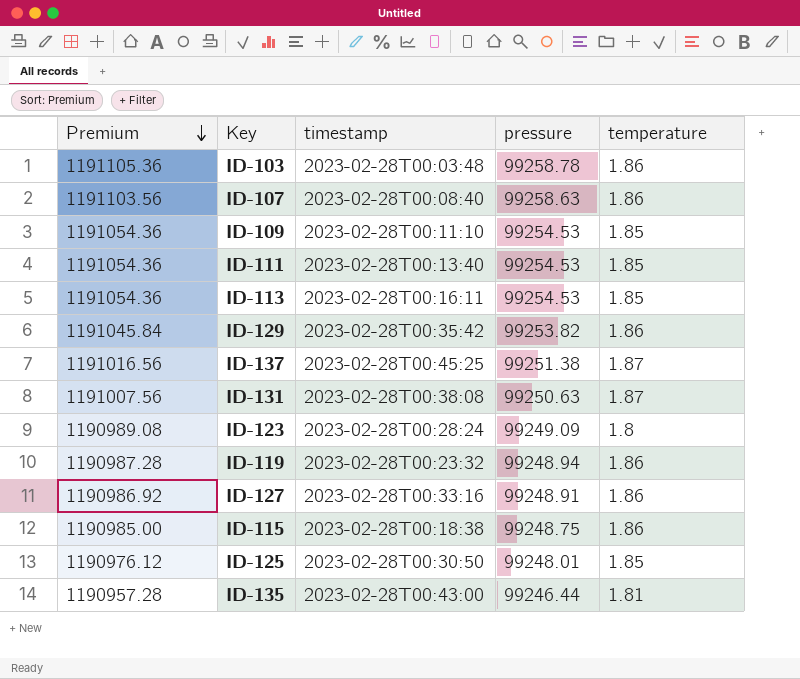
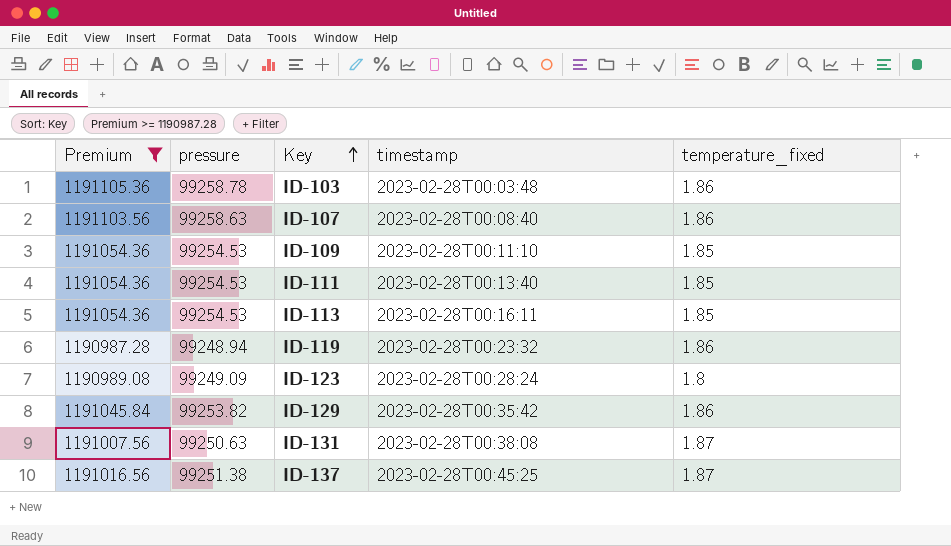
filter: none -> Premium >= 1190987.28
row order: Premium descending -> Key ascending
column pressure | position: 4 -> 2
column name: temperature -> temperature_fixed

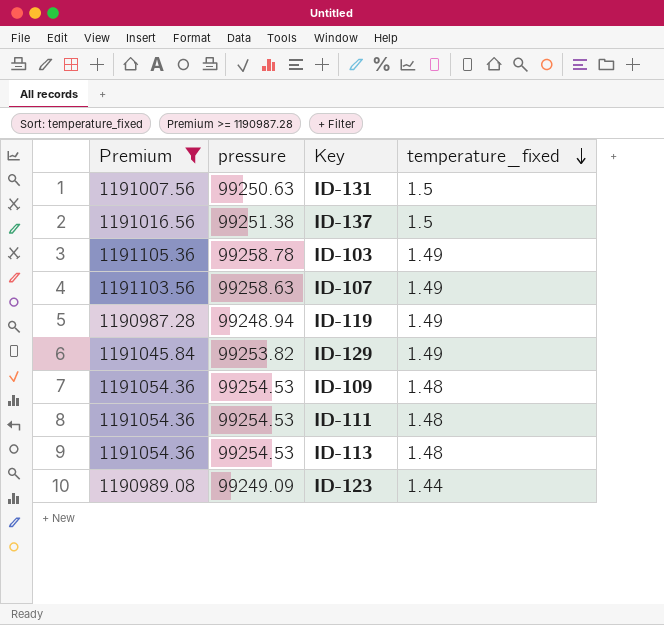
row order: Key ascending -> temperature_fixed descending
column timestamp | position: 4 -> none
ID-131 | temperature_fixed: 1.87 -> 1.5
ID-137 | temperature_fixed: 1.87 -> 1.5
ID-103 | temperature_fixed: 1.86 -> 1.49
ID-107 | temperature_fixed: 1.86 -> 1.49
ID-119 | temperature_fixed: 1.86 -> 1.49
ID-129 | temperature_fixed: 1.86 -> 1.49
ID-109 | temperature_fixed: 1.85 -> 1.48
ID-111 | temperature_fixed: 1.85 -> 1.48
ID-113 | temperature_fixed: 1.85 -> 1.48
ID-123 | temperature_fixed: 1.8 -> 1.44

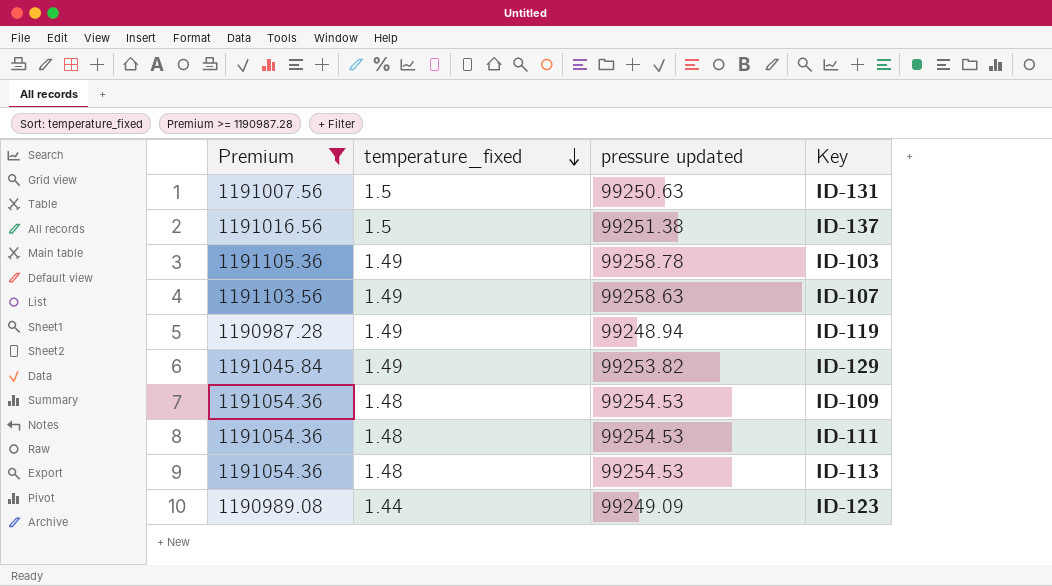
column temperature_fixed | position: 4 -> 2
column name: pressure -> pressure updated

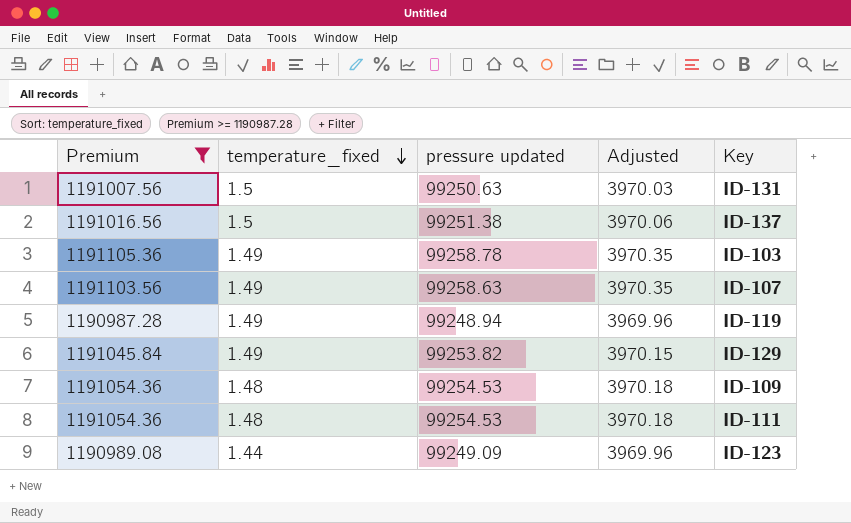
column Adjusted | formula: none -> [pressure updated] * 0.04
row ID-113: 1191054.36 | 1.48 | 99254.53 -> none

